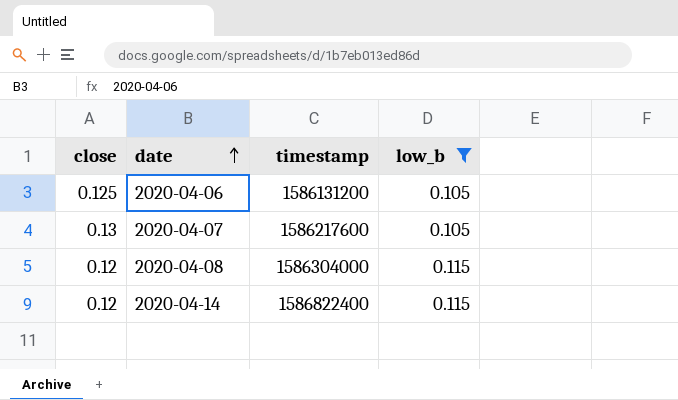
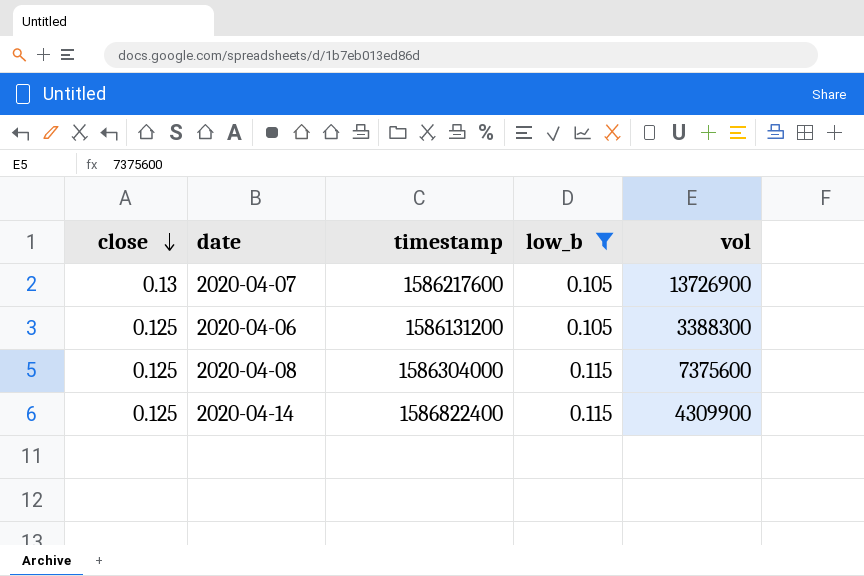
row order: date ascending -> close descending
column vol | position: none -> 5
2020-04-08 | close: 0.12 -> 0.125
2020-04-14 | close: 0.12 -> 0.125

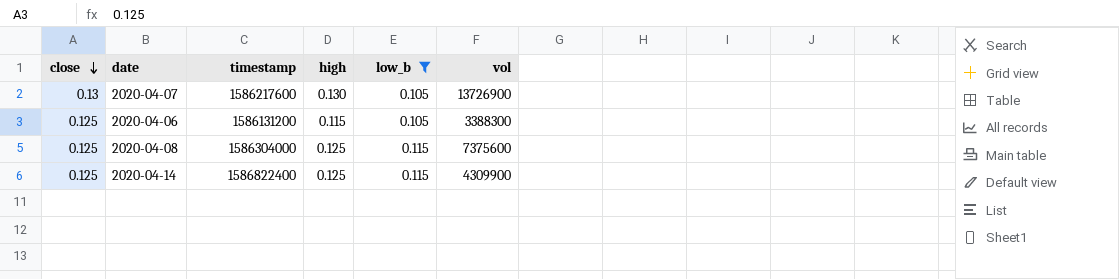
column high | position: none -> 4

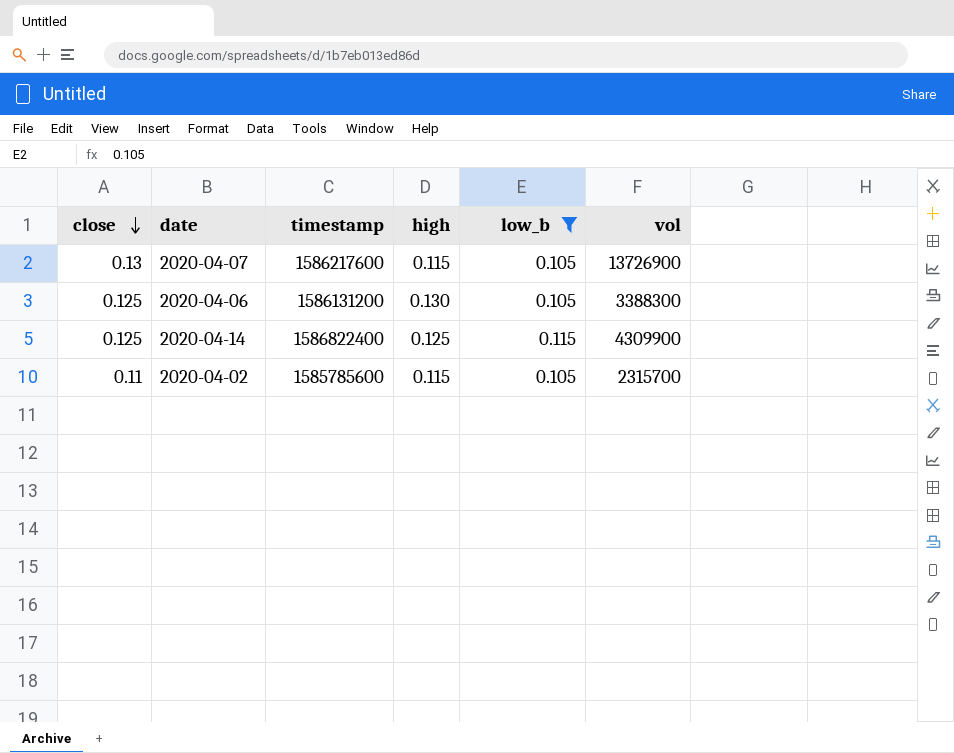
row 2020-04-08: 0.125 | 1586304000 | 0.125 | 0.115 | 7375600 -> none
2020-04-07 | high: 0.130 -> 0.115
2020-04-06 | high: 0.115 -> 0.130
row 2020-04-02: none -> 0.11 | 1585785600 | 0.115 | 0.105 | 2315700

